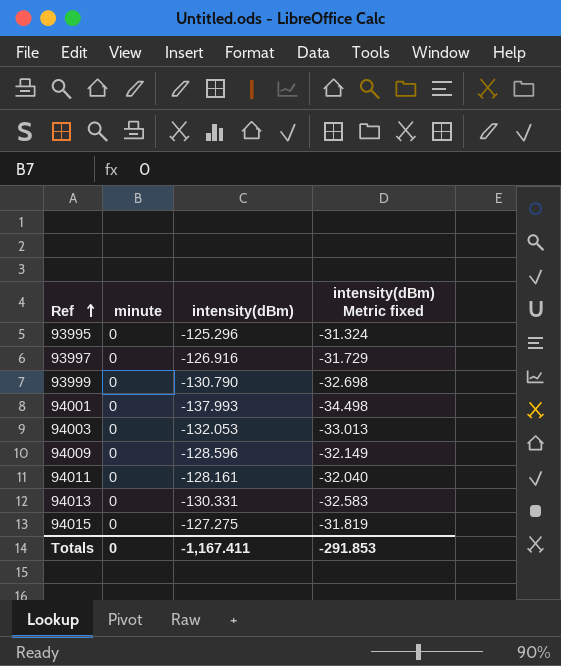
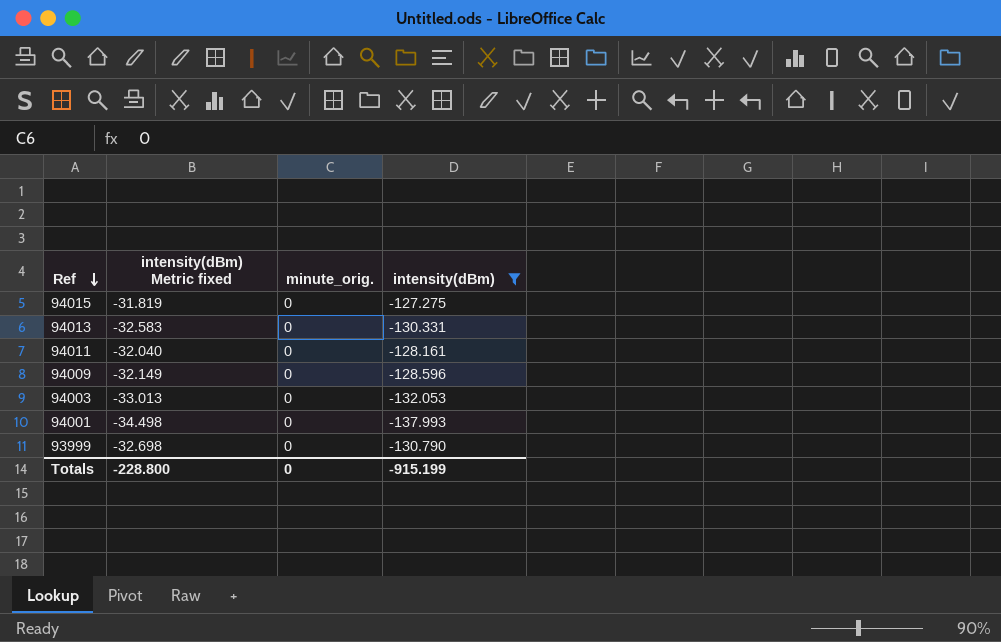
filter: none -> intensity(dBm) <= -127.275
row order: Ref ascending -> Ref descending
column intensity(dBm) Metric fixed | position: 4 -> 2
column name: minute -> minute_orig.
Totals | intensity(dBm) Metric fixed: -291.853 -> -228.800
Totals | intensity(dBm): -1,167.411 -> -915.199

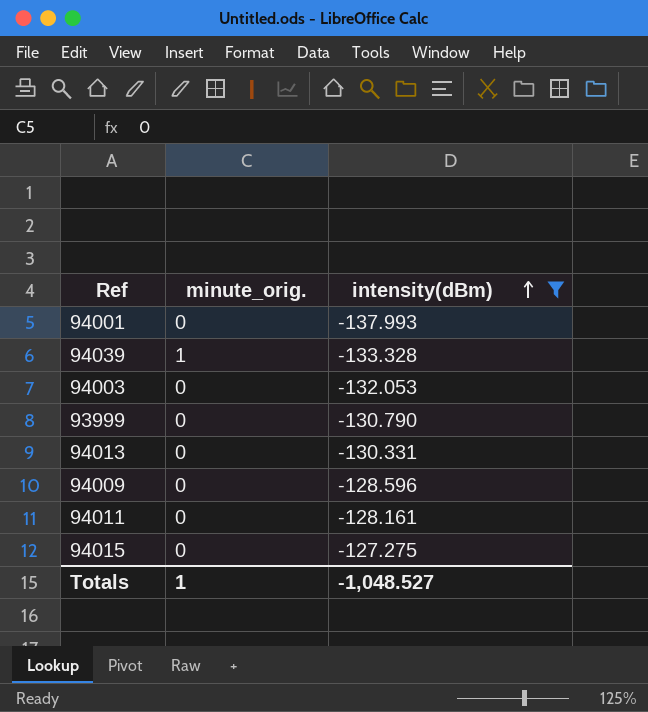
row order: Ref descending -> intensity(dBm) ascending
column intensity(dBm) Metric fixed | formula: [intensity(dBm)] * 0.25 -> none
row 94039: none -> 1 | -133.328
Totals | minute_orig.: 0 -> 1
Totals | intensity(dBm): -915.199 -> -1,048.527

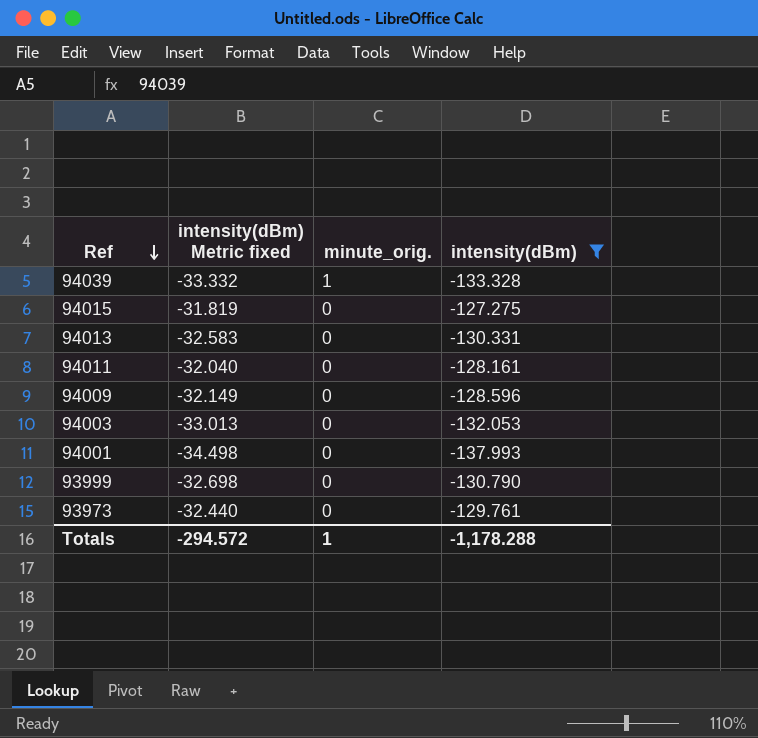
row order: intensity(dBm) ascending -> Ref descending
column intensity(dBm) Metric fixed | formula: none -> [intensity(dBm)] * 0.25
row 93973: none -> -32.440 | 0 | -129.761
Totals | intensity(dBm): -1,048.527 -> -1,178.288

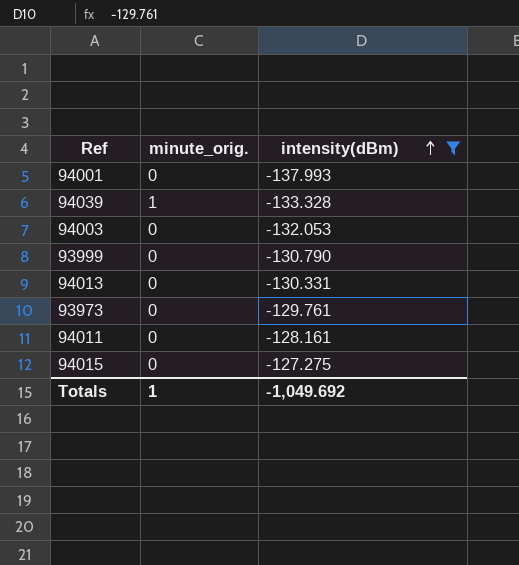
row order: Ref descending -> intensity(dBm) ascending
column intensity(dBm) Metric fixed | formula: [intensity(dBm)] * 0.25 -> none
row 94009: -32.149 | 0 | -128.596 -> none
Totals | intensity(dBm): -1,178.288 -> -1,049.692

